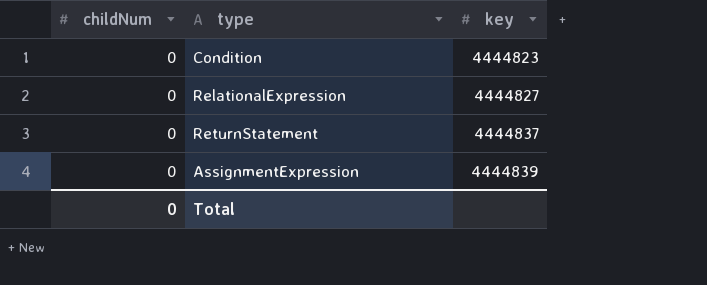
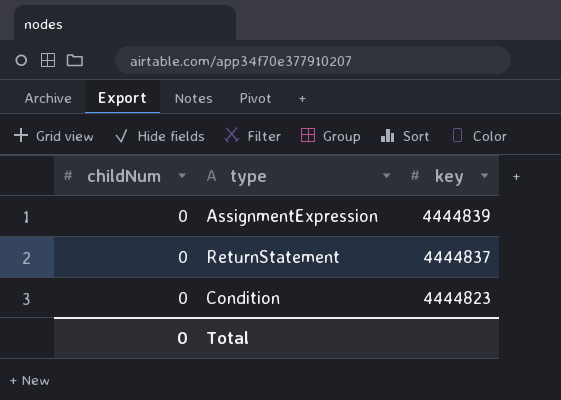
row order: key ascending -> key descending
row RelationalExpression: 0 | 4444827 -> none

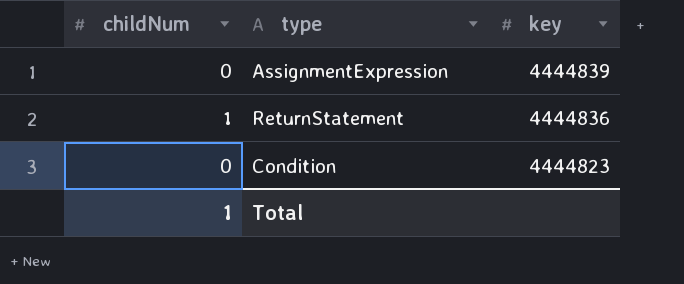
ReturnStatement | childNum: 0 -> 1
ReturnStatement | key: 4444837 -> 4444836
Total | childNum: 0 -> 1

